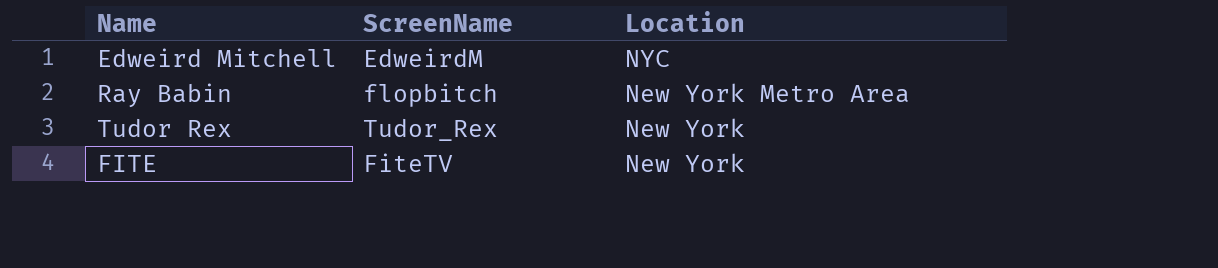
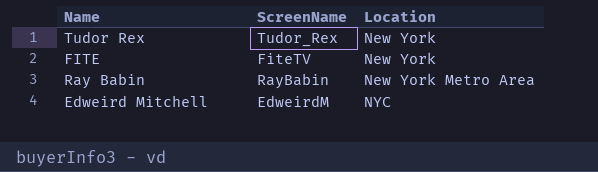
row order: Location descending -> Location ascending
Ray Babin | ScreenName: flopbitch -> RayBabin

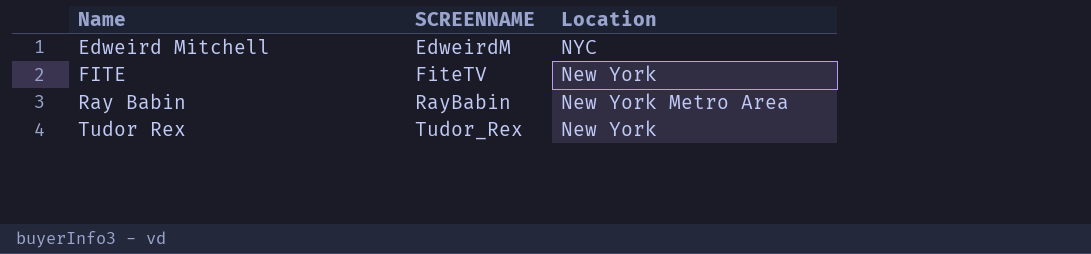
row order: Location ascending -> Name ascending
column name: ScreenName -> SCREENNAME

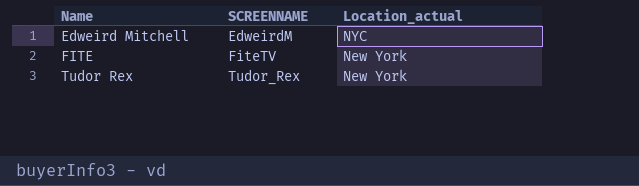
column name: Location -> Location_actual
row Ray Babin: RayBabin | New York Metro Area -> none

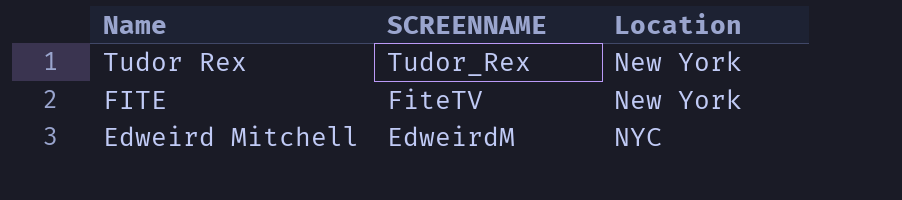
row order: Name ascending -> Name descending
column name: Location_actual -> Location

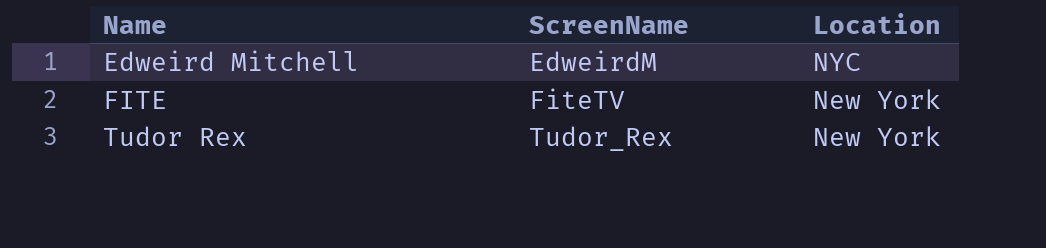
row order: Name descending -> Name ascending
column name: SCREENNAME -> ScreenName

